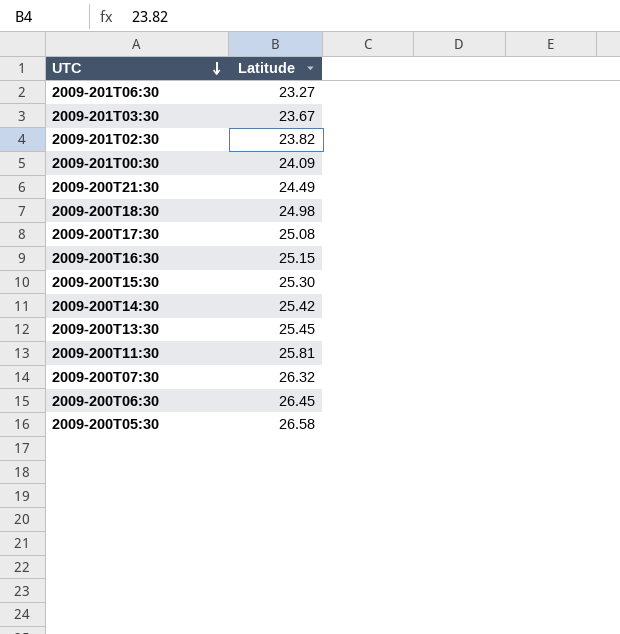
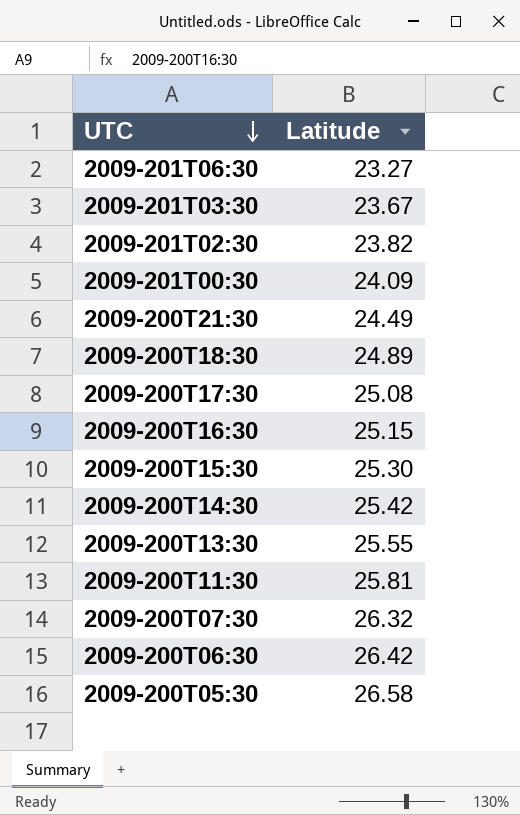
2009-200T18:30 | Latitude: 24.98 -> 24.89
2009-200T13:30 | Latitude: 25.45 -> 25.55
2009-200T06:30 | Latitude: 26.45 -> 26.42

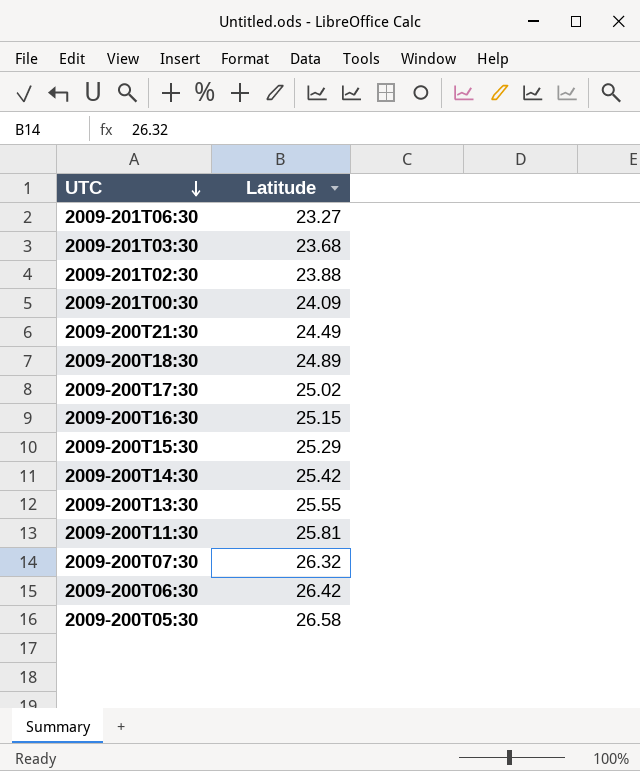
2009-201T03:30 | Latitude: 23.67 -> 23.68
2009-201T02:30 | Latitude: 23.82 -> 23.88
2009-200T17:30 | Latitude: 25.08 -> 25.02
2009-200T15:30 | Latitude: 25.30 -> 25.29

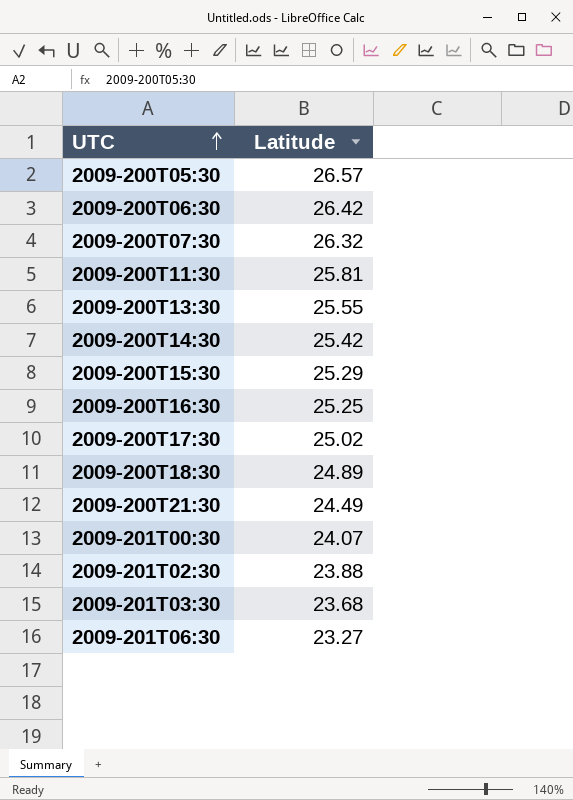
row order: UTC descending -> UTC ascending
2009-200T05:30 | Latitude: 26.58 -> 26.57
2009-200T16:30 | Latitude: 25.15 -> 25.25
2009-201T00:30 | Latitude: 24.09 -> 24.07

